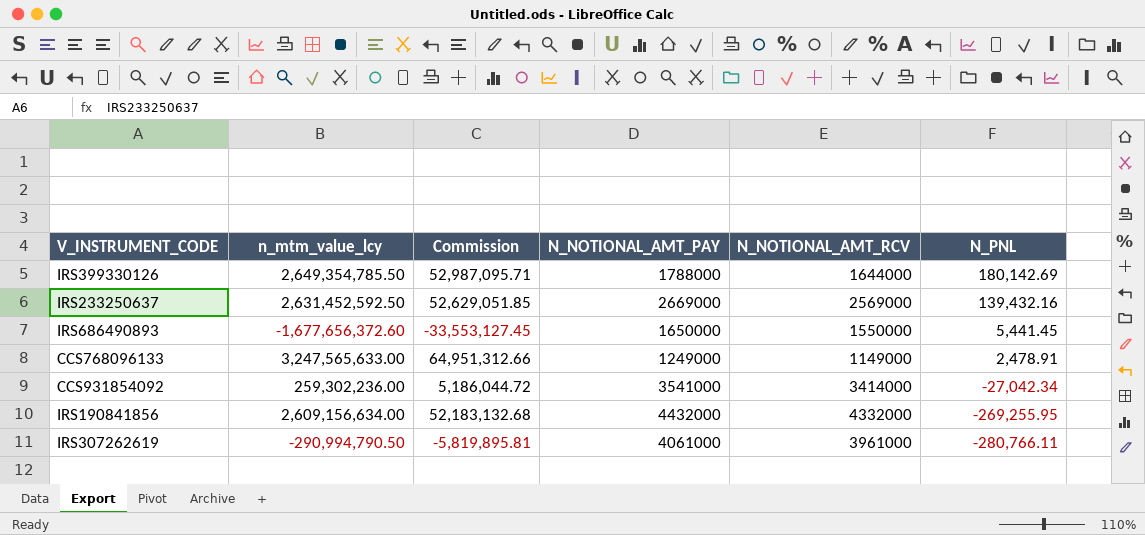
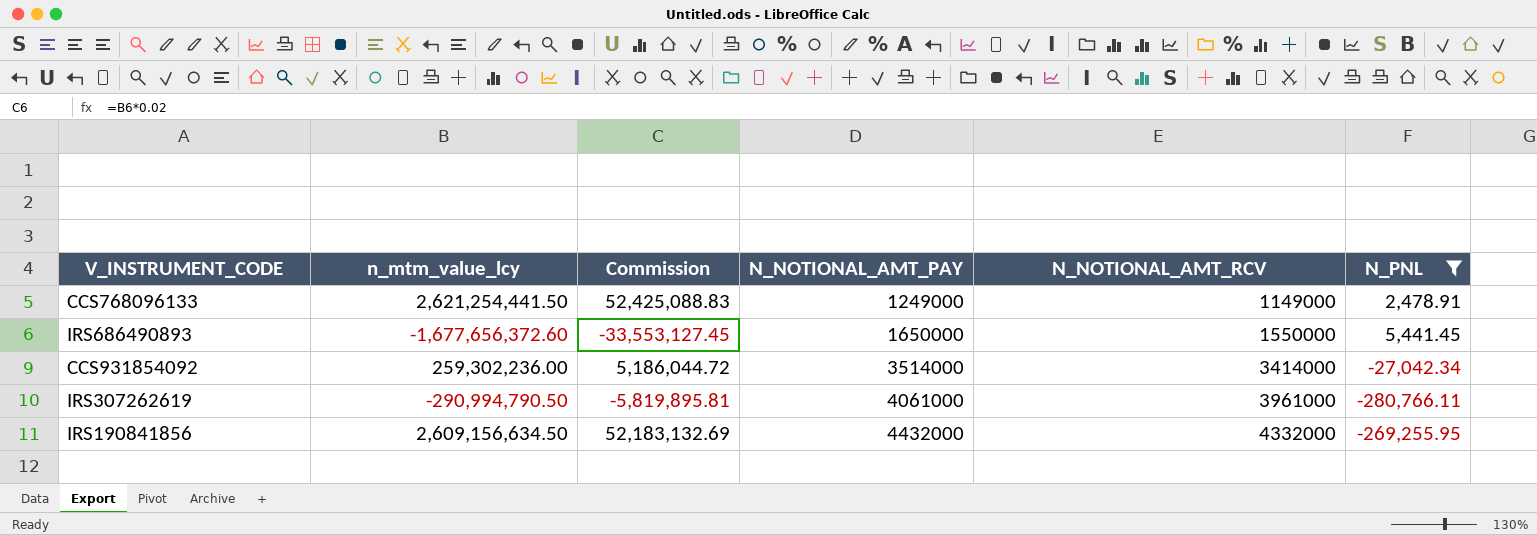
filter: none -> N_PNL <= 5,441.45
row order: N_PNL descending -> N_NOTIONAL_AMT_PAY ascending
CCS768096133 | n_mtm_value_lcy: 3,247,565,633.00 -> 2,621,254,441.50
CCS768096133 | Commission: 64,951,312.66 -> 52,425,088.83
CCS931854092 | N_NOTIONAL_AMT_PAY: 3541000 -> 3514000
IRS190841856 | n_mtm_value_lcy: 2,609,156,634.00 -> 2,609,156,634.50
IRS190841856 | Commission: 52,183,132.68 -> 52,183,132.69

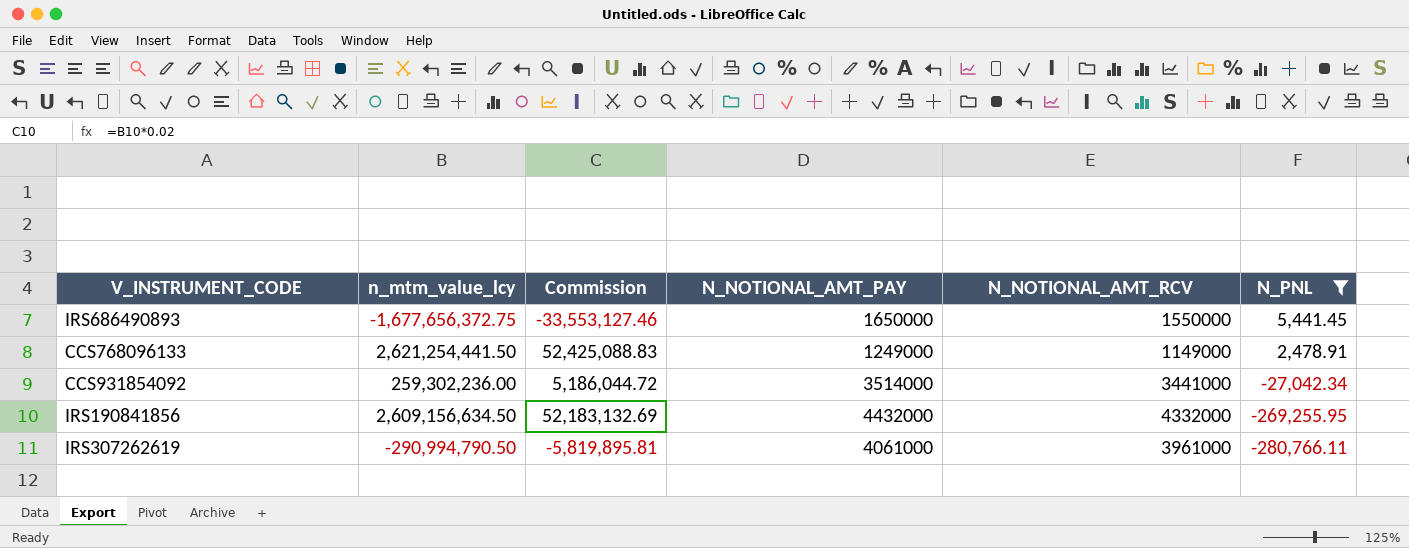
row order: N_NOTIONAL_AMT_PAY ascending -> N_PNL descending
IRS686490893 | n_mtm_value_lcy: -1,677,656,372.60 -> -1,677,656,372.75
IRS686490893 | Commission: -33,553,127.45 -> -33,553,127.46
CCS931854092 | N_NOTIONAL_AMT_RCV: 3414000 -> 3441000

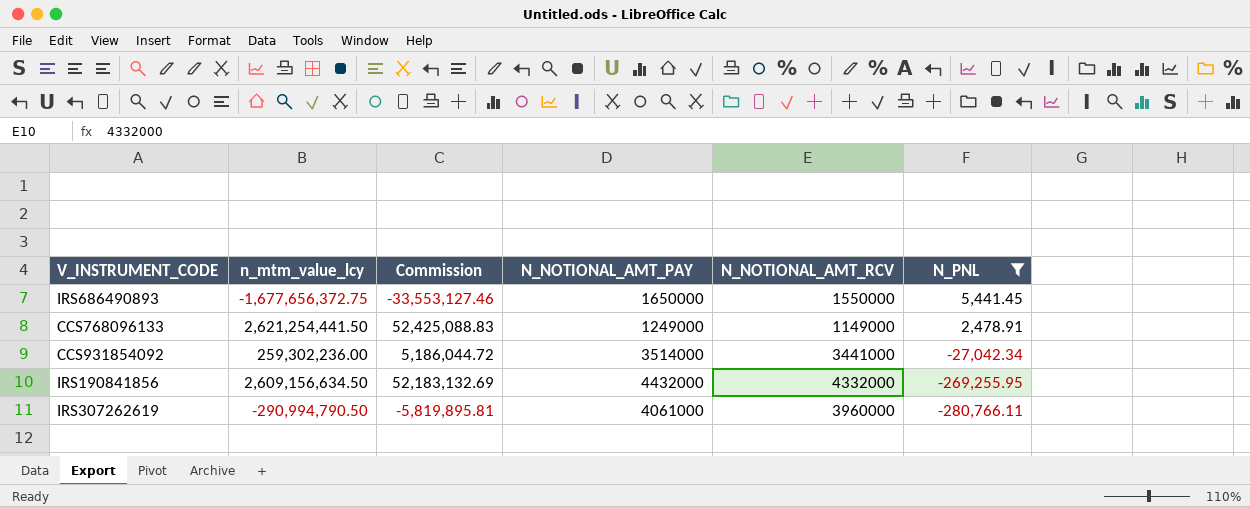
IRS307262619 | N_NOTIONAL_AMT_RCV: 3961000 -> 3960000

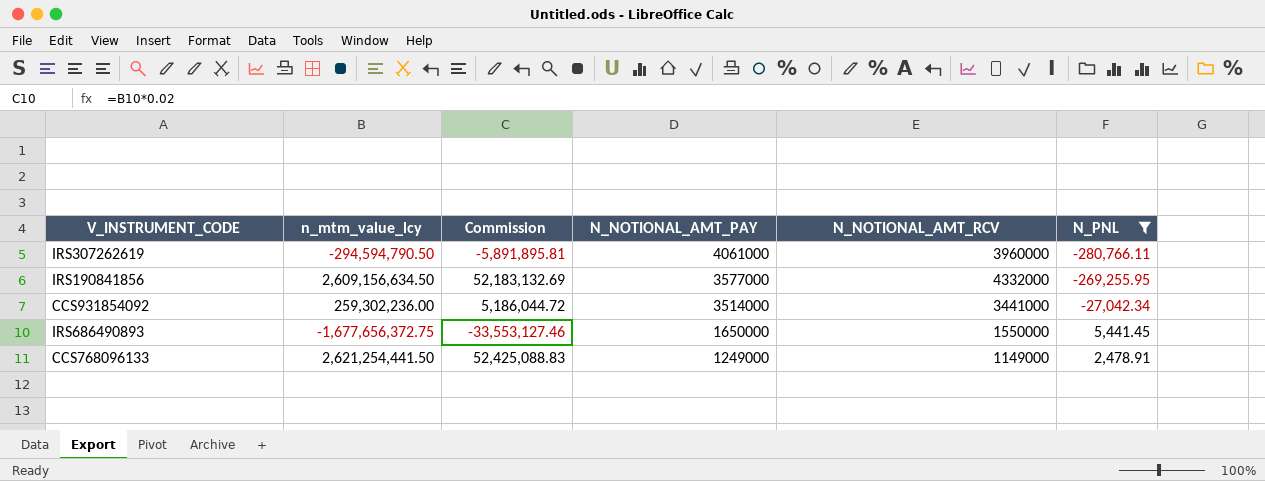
row order: N_PNL descending -> N_NOTIONAL_AMT_PAY descending
IRS307262619 | n_mtm_value_lcy: -290,994,790.50 -> -294,594,790.50
IRS307262619 | Commission: -5,819,895.81 -> -5,891,895.81
IRS190841856 | N_NOTIONAL_AMT_PAY: 4432000 -> 3577000

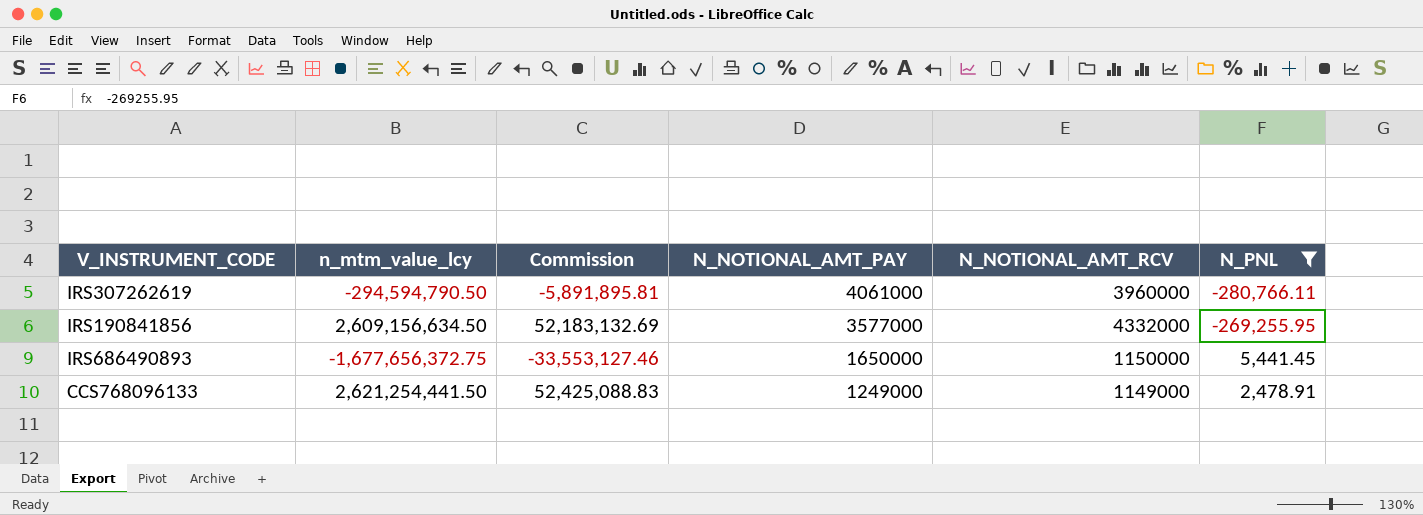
row CCS931854092: 259,302,236.00 | 5,186,044.72 | 3514000 | 3441000 | -27,042.34 -> none
IRS686490893 | N_NOTIONAL_AMT_RCV: 1550000 -> 1150000

